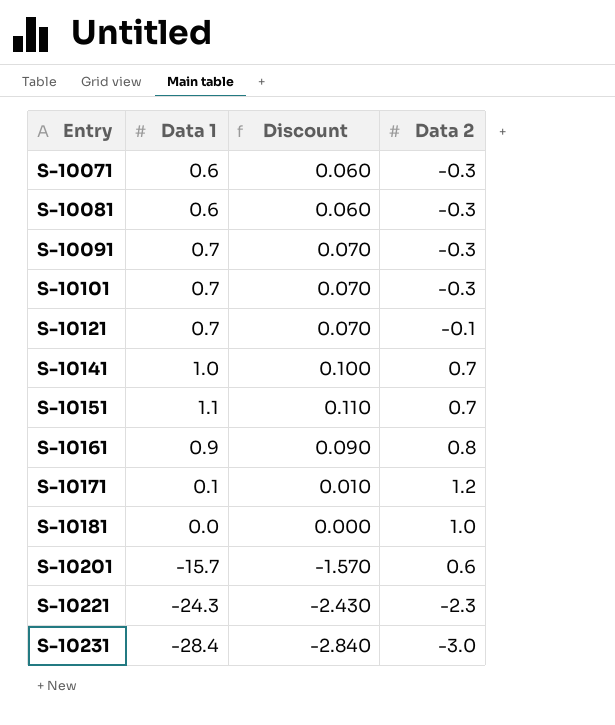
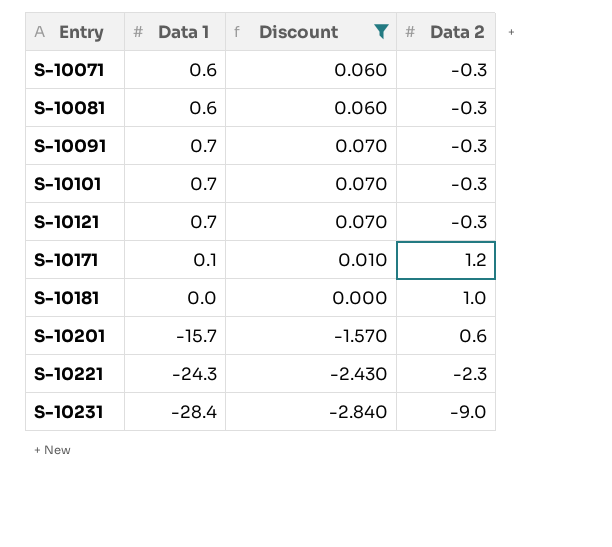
filter: none -> Discount <= 0.070
S-10121 | Data 2: -0.1 -> -0.3
S-10231 | Data 2: -3.0 -> -9.0

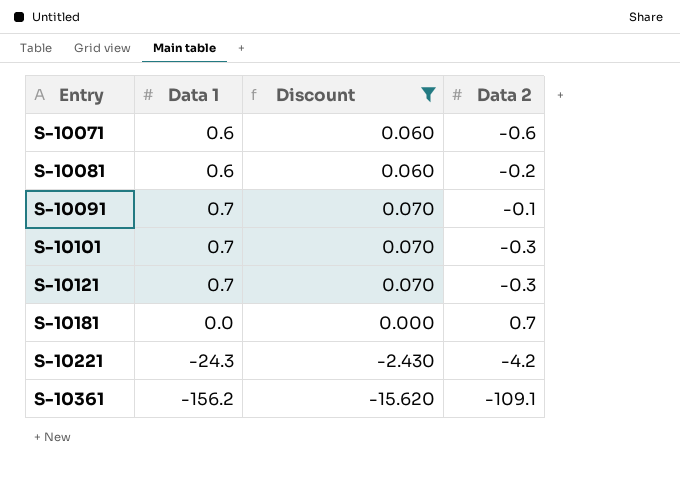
row S-10171: 0.1 | 0.010 | 1.2 -> none
row S-10201: -15.7 | -1.570 | 0.6 -> none
row S-10231: -28.4 | -2.840 | -9.0 -> none
S-10071 | Data 2: -0.3 -> -0.6
S-10081 | Data 2: -0.3 -> -0.2
S-10091 | Data 2: -0.3 -> -0.1
S-10181 | Data 2: 1.0 -> 0.7
S-10221 | Data 2: -2.3 -> -4.2
row S-10361: none -> -156.2 | -15.620 | -109.1

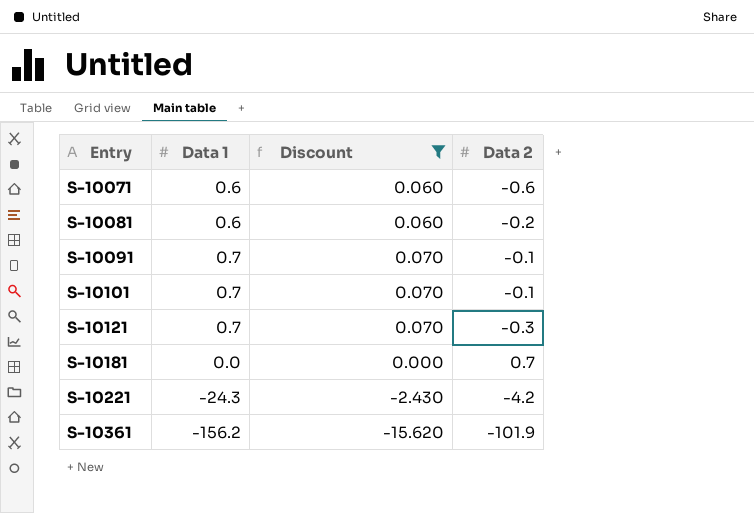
S-10101 | Data 2: -0.3 -> -0.1
S-10361 | Data 2: -109.1 -> -101.9

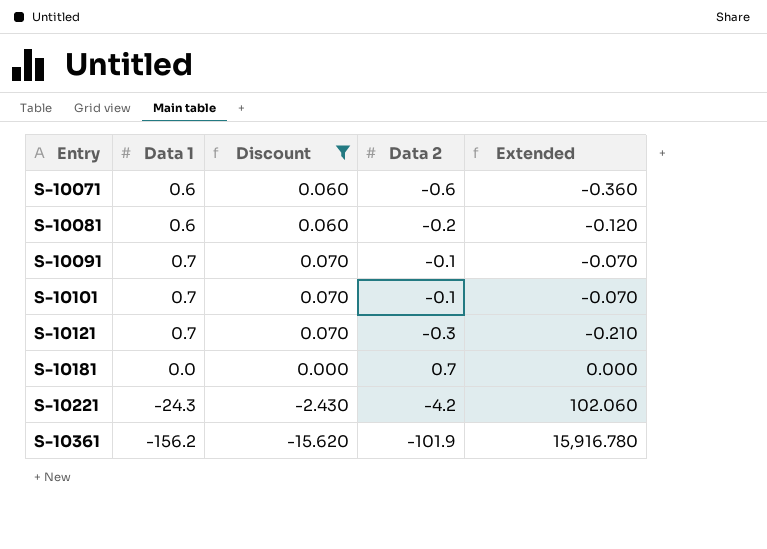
column Extended | formula: none -> [Data 1] * [Data 2]

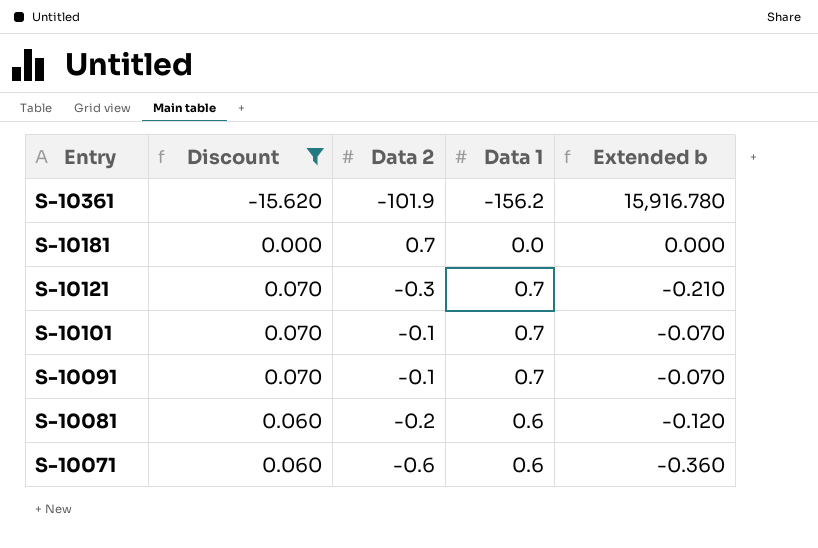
row order: Entry ascending -> Entry descending
column Data 1 | position: 2 -> 4
column name: Extended -> Extended b
row S-10221: -24.3 | -2.430 | -4.2 | 102.060 -> none

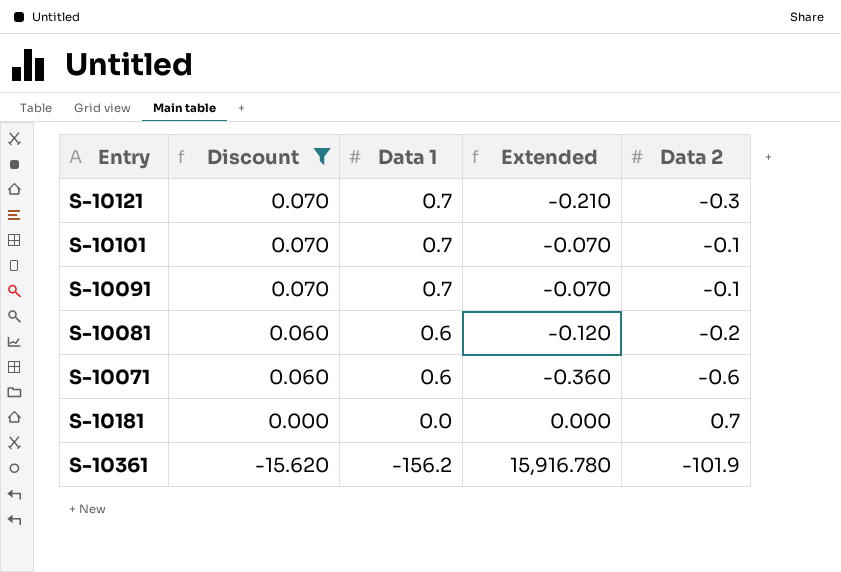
row order: Entry descending -> Discount descending
column name: Extended b -> Extended
column Data 2 | position: 3 -> 5

